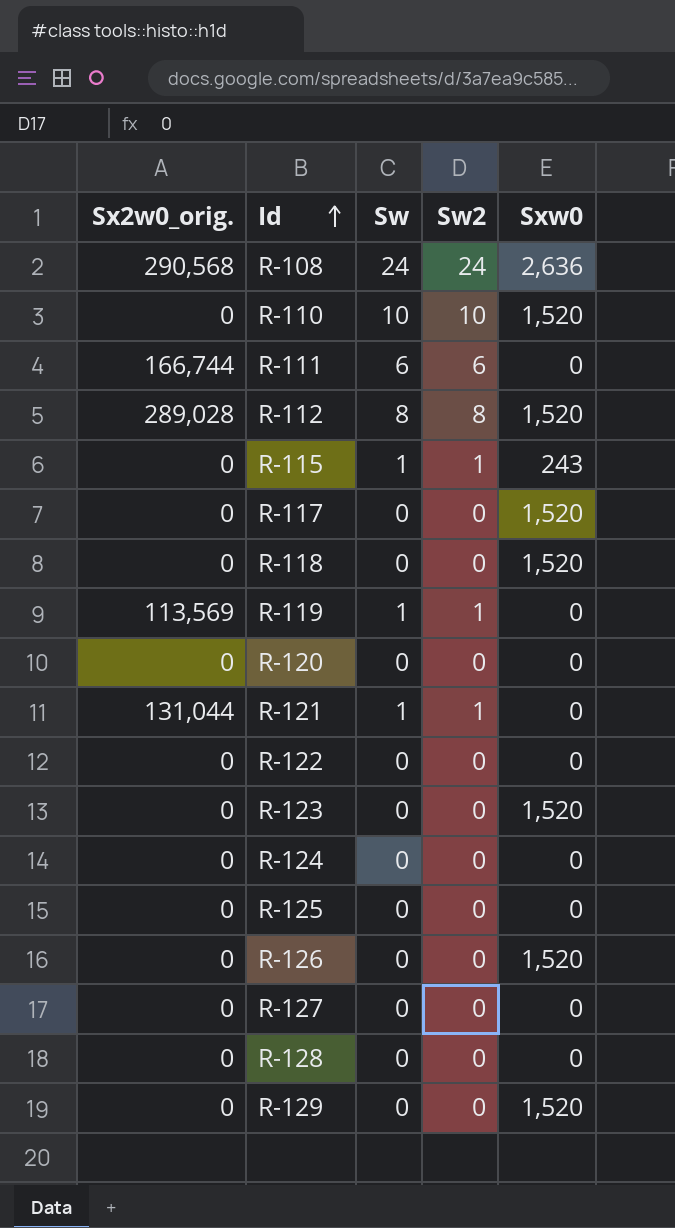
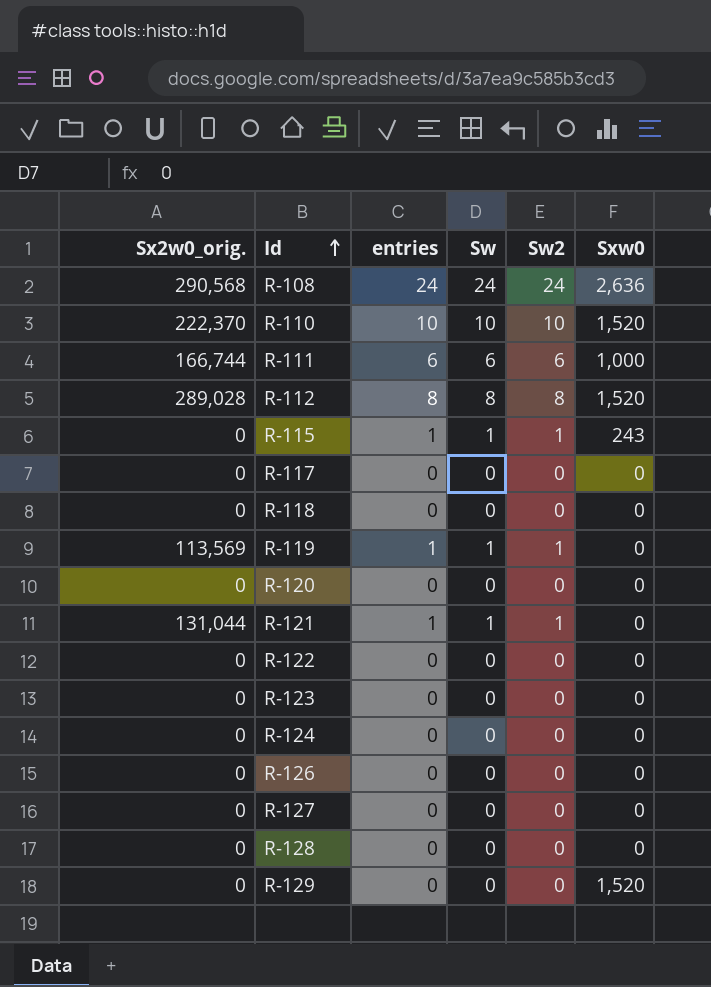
column entries | position: none -> 3
row R-125: 0 | 0 | 0 | 0 -> none
R-110 | Sx2w0_orig.: 0 -> 222,370
R-111 | Sxw0: 0 -> 1,000
R-117 | Sxw0: 1,520 -> 0
R-118 | Sxw0: 1,520 -> 0
R-123 | Sxw0: 1,520 -> 0
R-126 | Sxw0: 1,520 -> 0

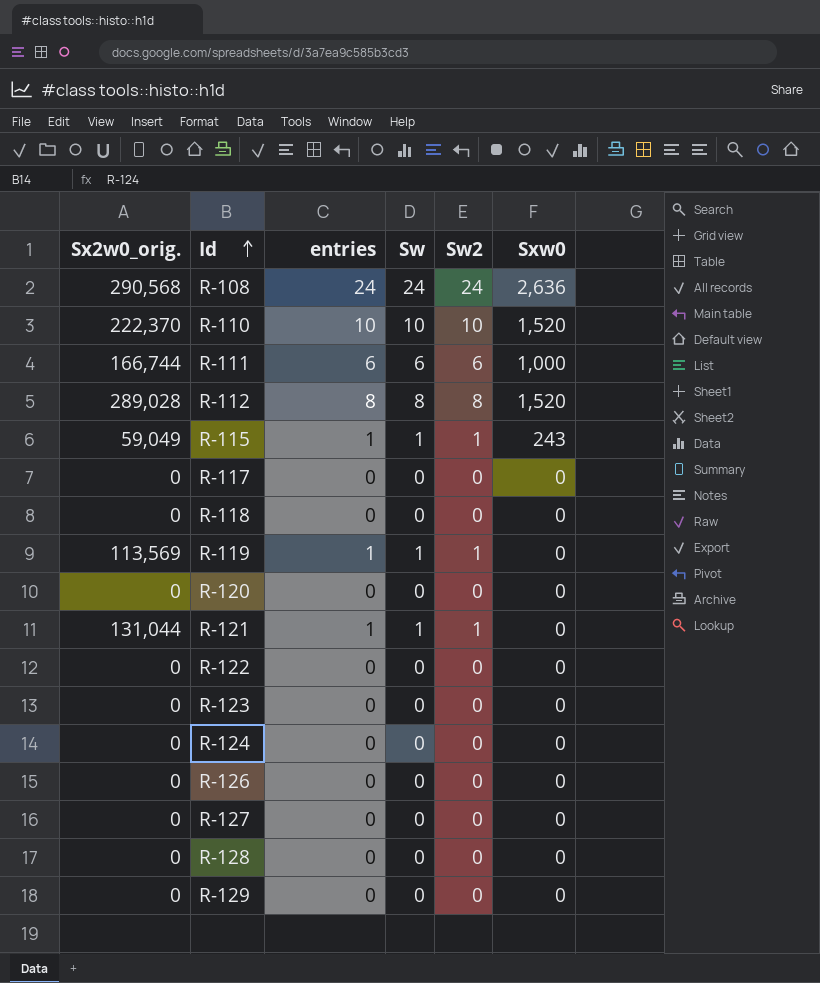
R-115 | Sx2w0_orig.: 0 -> 59,049
R-129 | Sxw0: 1,520 -> 0

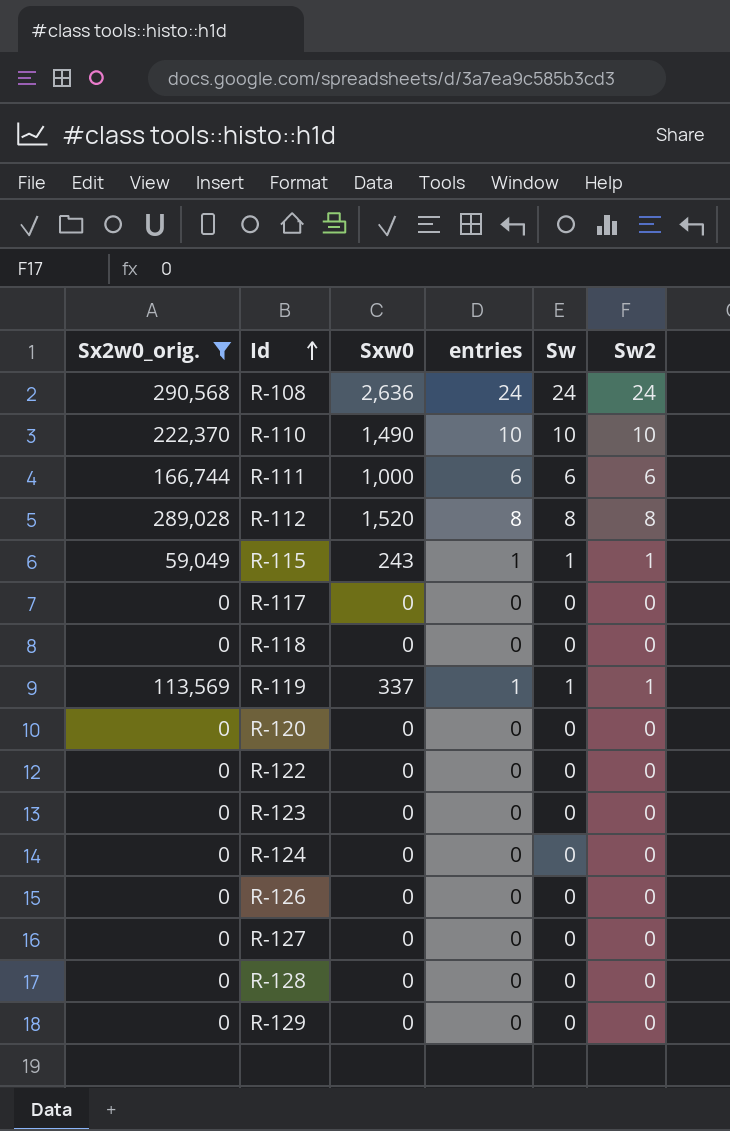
filter: none -> Sx2w0_orig. != 131,044
column Sxw0 | position: 6 -> 3
R-110 | Sxw0: 1,520 -> 1,490
R-119 | Sxw0: 0 -> 337

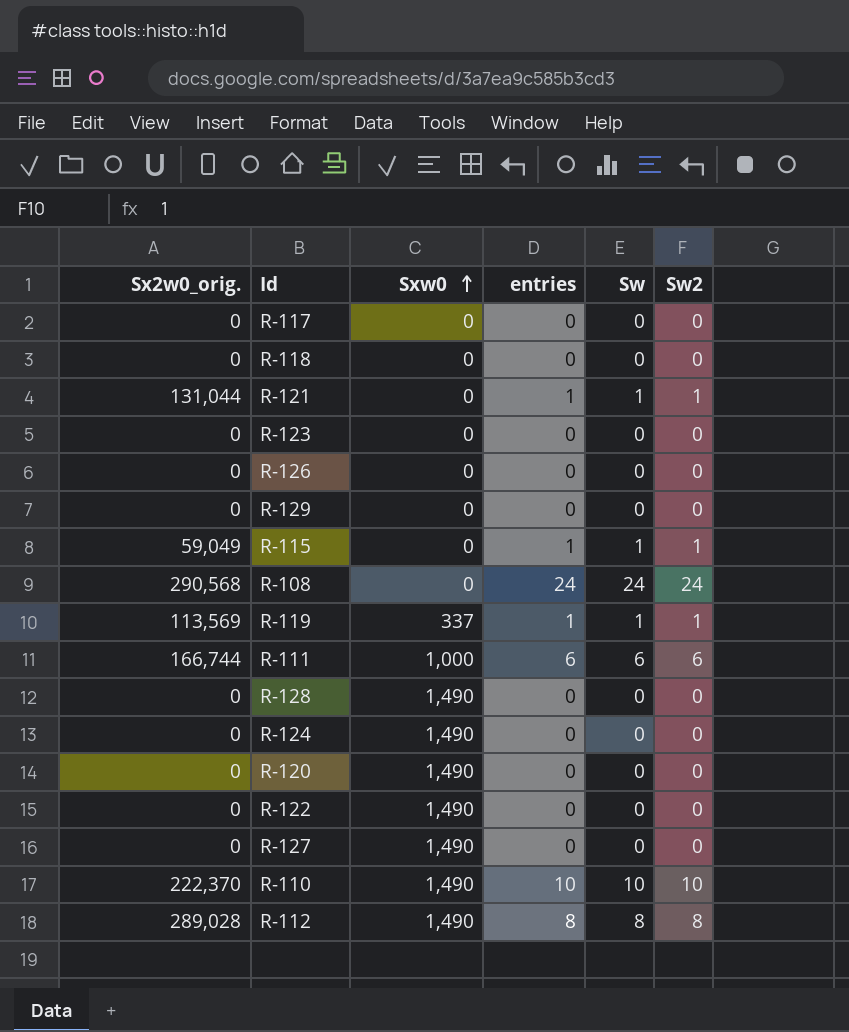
filter: Sx2w0_orig. != 131,044 -> none
row order: Id ascending -> Sxw0 ascending
R-115 | Sxw0: 243 -> 0
R-108 | Sxw0: 2,636 -> 0
R-128 | Sxw0: 0 -> 1,490
R-124 | Sxw0: 0 -> 1,490
R-120 | Sxw0: 0 -> 1,490
R-122 | Sxw0: 0 -> 1,490
R-127 | Sxw0: 0 -> 1,490
R-112 | Sxw0: 1,520 -> 1,490

